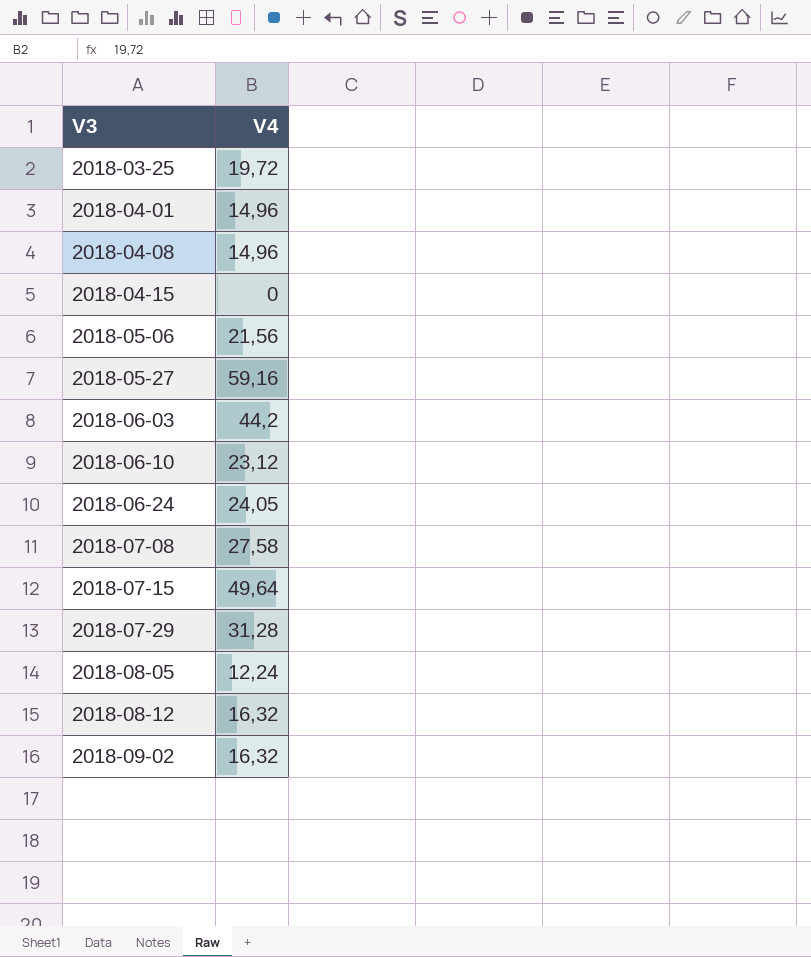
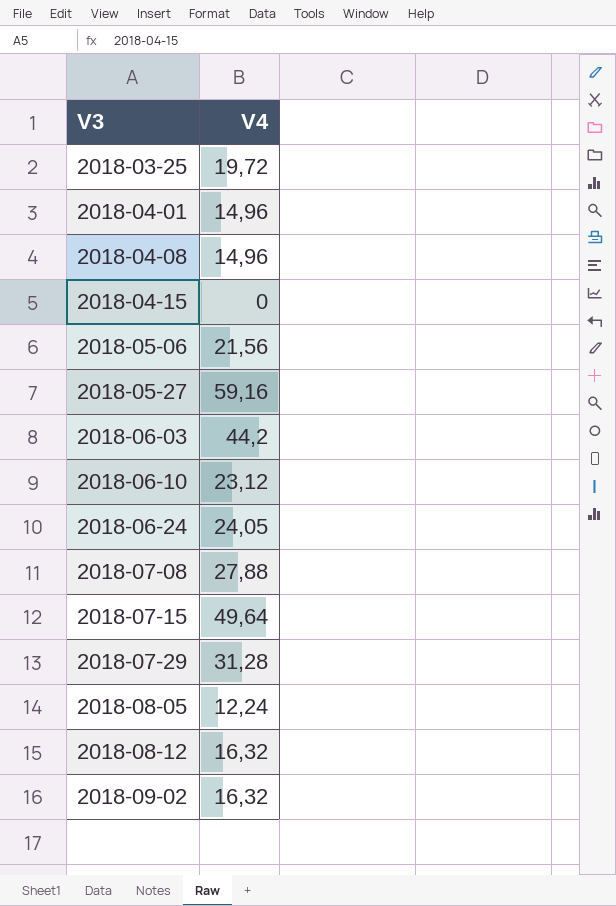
2018-07-08 | V4: 27,58 -> 27,88

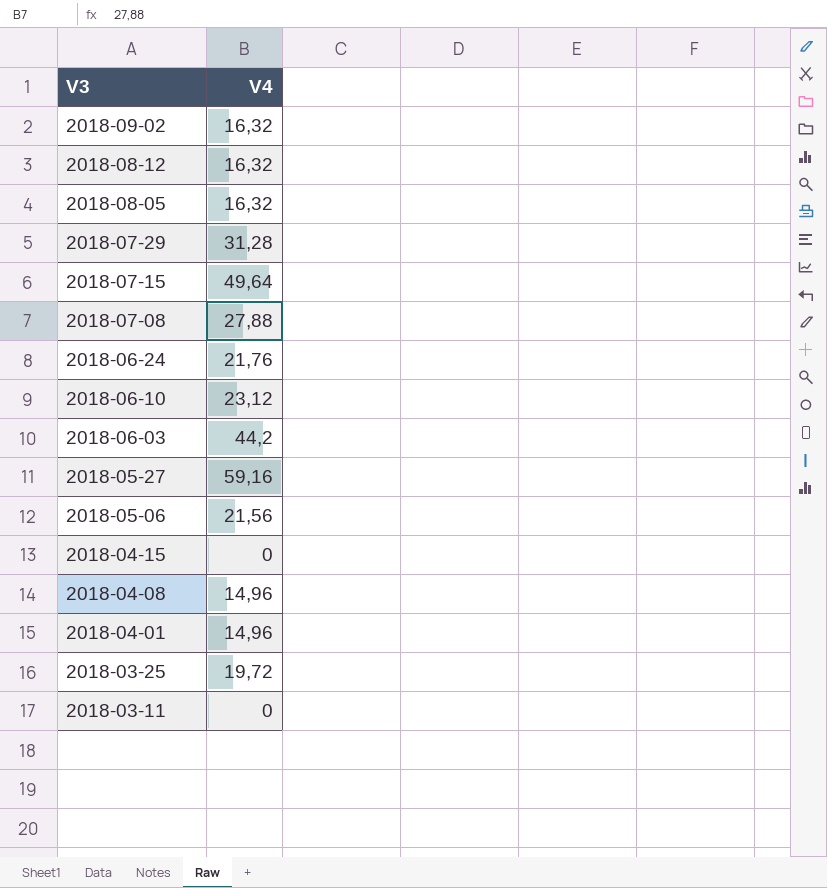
row order: V3 ascending -> V3 descending
2018-08-05 | V4: 12,24 -> 16,32
2018-06-24 | V4: 24,05 -> 21,76
row 2018-03-11: none -> 0

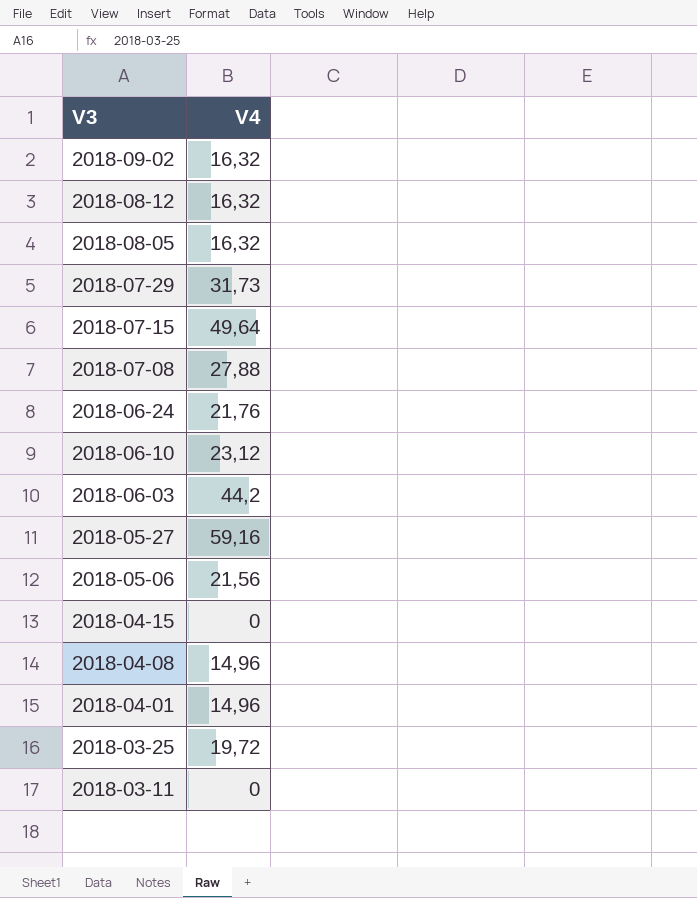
2018-07-29 | V4: 31,28 -> 31,73

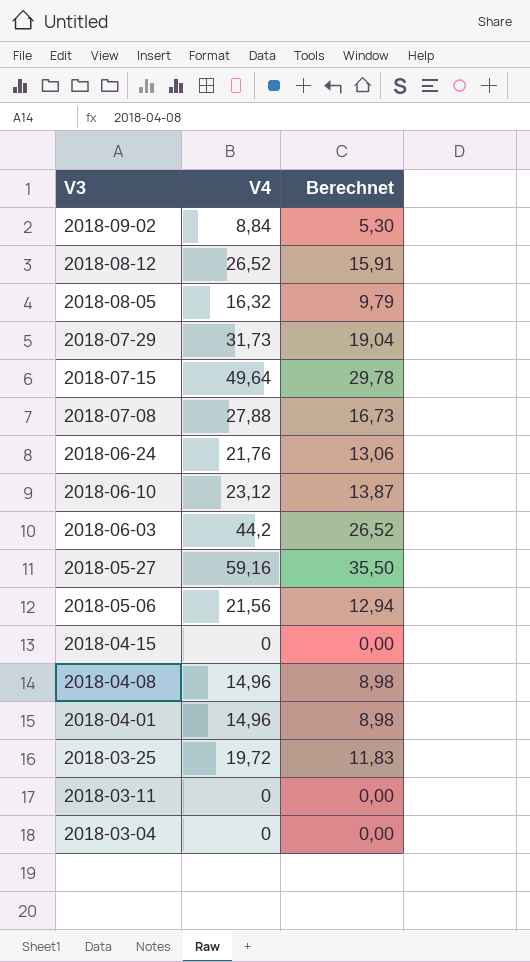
column Berechnet | formula: none -> [V4] * 0,6
2018-09-02 | V4: 16,32 -> 8,84
2018-08-12 | V4: 16,32 -> 26,52
row 2018-03-04: none -> 0 | 0,00

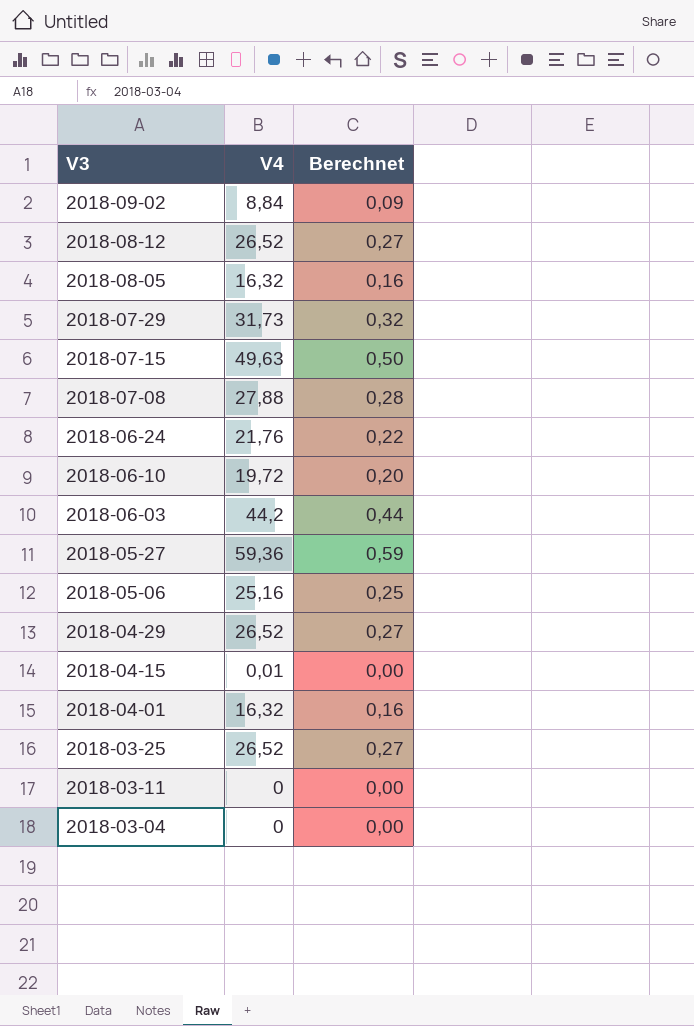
column Berechnet | formula: [V4] * 0,6 -> [V4] * 0,01
row 2018-04-08: 14,96 | 8,98 -> none
2018-07-15 | V4: 49,64 -> 49,63
2018-06-10 | V4: 23,12 -> 19,72
2018-05-27 | V4: 59,16 -> 59,36
2018-05-06 | V4: 21,56 -> 25,16
row 2018-04-29: none -> 26,52 | 0,27
2018-04-15 | V4: 0 -> 0,01
2018-04-01 | V4: 14,96 -> 16,32
2018-03-25 | V4: 19,72 -> 26,52

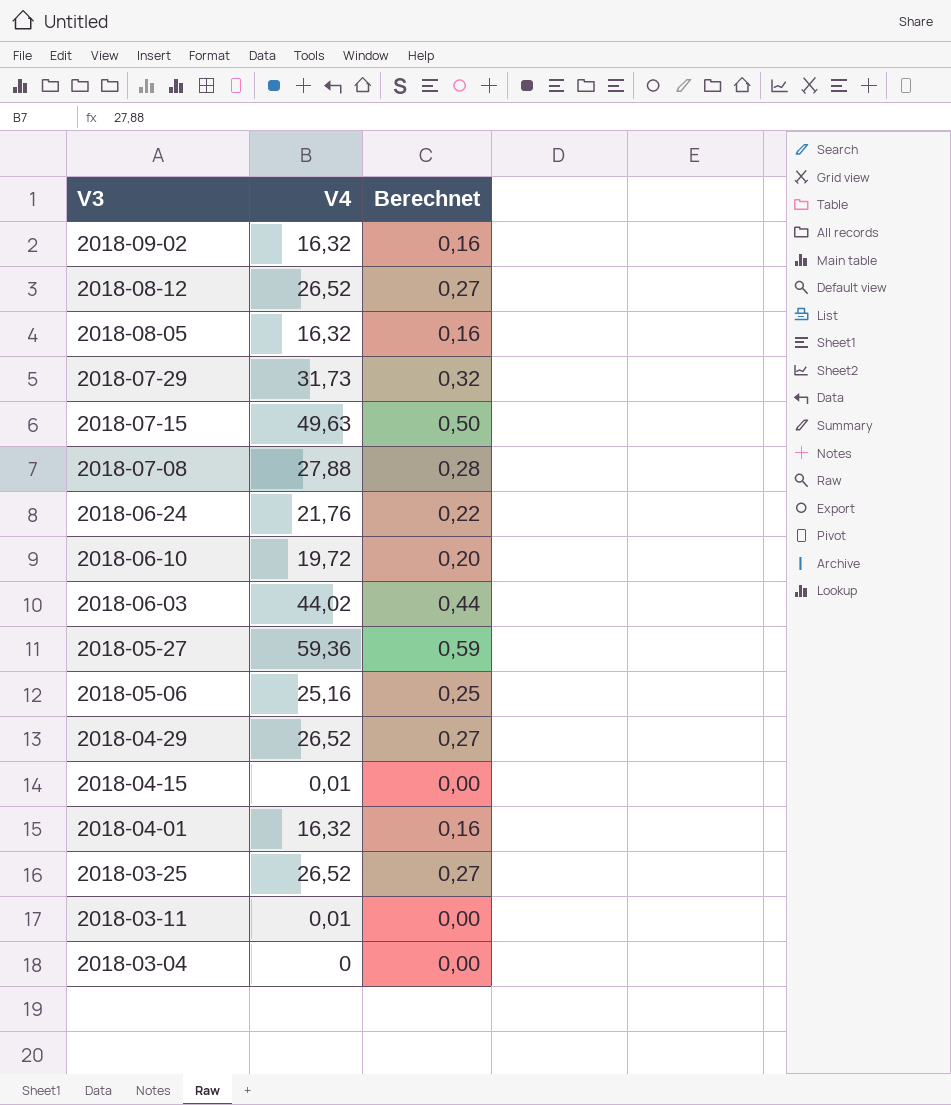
2018-09-02 | V4: 8,84 -> 16,32
2018-09-02 | Berechnet: 0,09 -> 0,16
2018-06-03 | V4: 44,2 -> 44,02
2018-03-11 | V4: 0 -> 0,01

